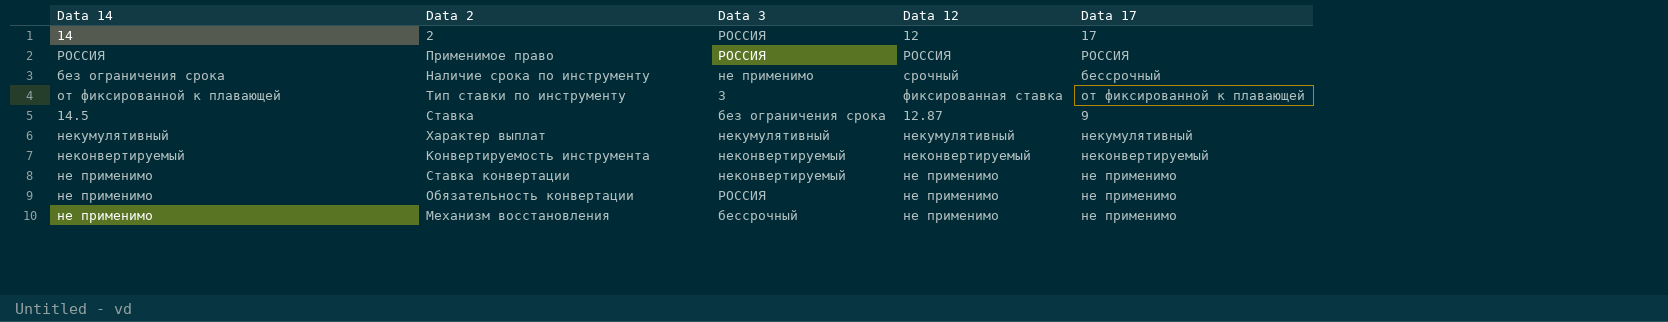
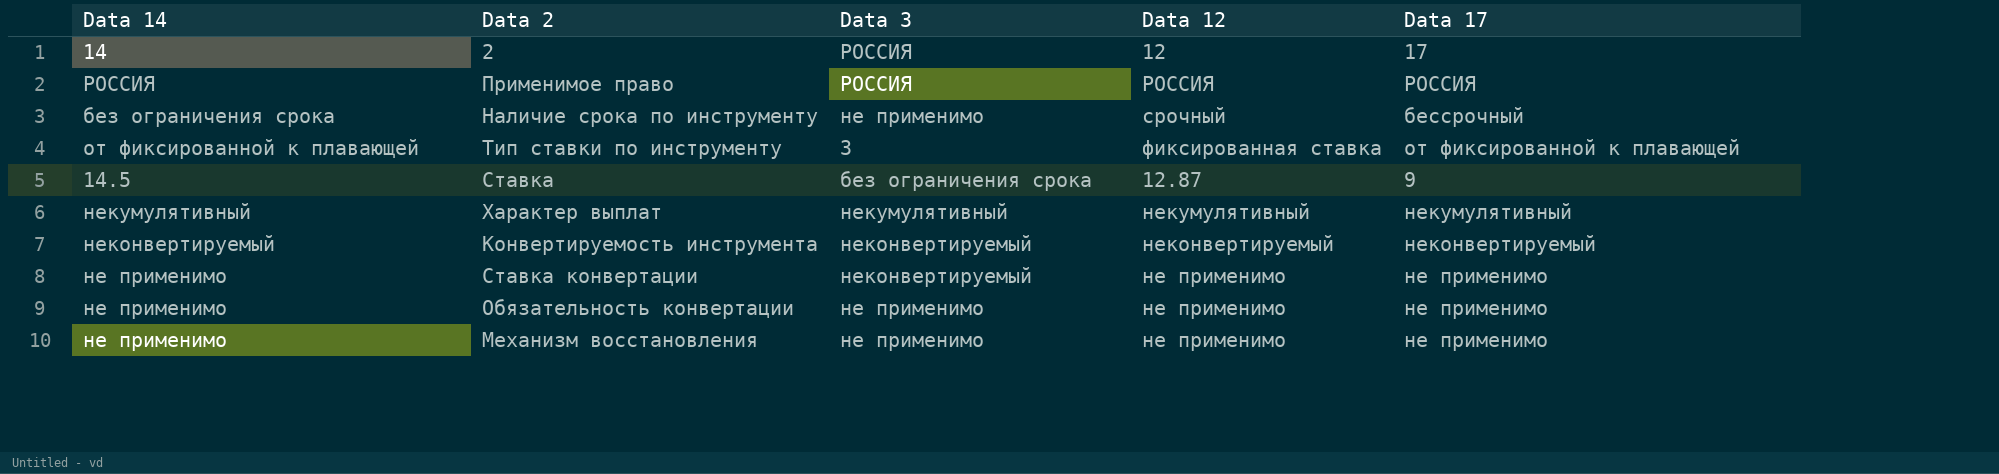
Обязательность конвертации | Data 3: РОССИЯ -> не применимо
Механизм восстановления | Data 3: бессрочный -> не применимо

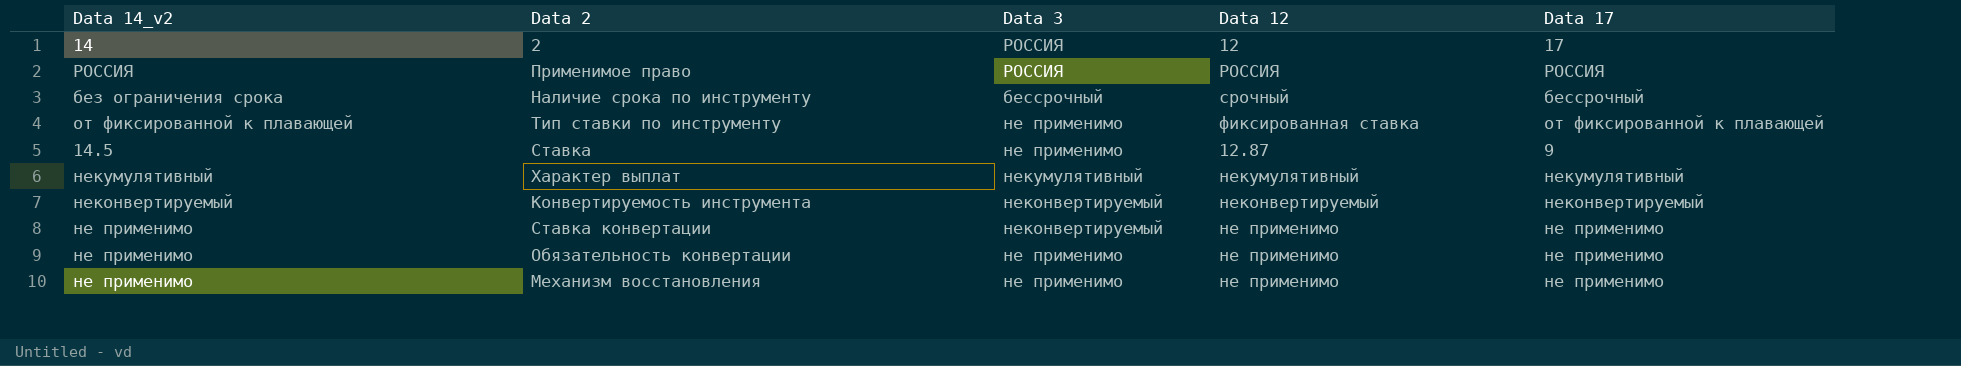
column name: Data 14 -> Data 14_v2
Наличие срока по инструменту | Data 3: не применимо -> бессрочный
Тип ставки по инструменту | Data 3: 3 -> не применимо
Ставка | Data 3: без ограничения срока -> не применимо

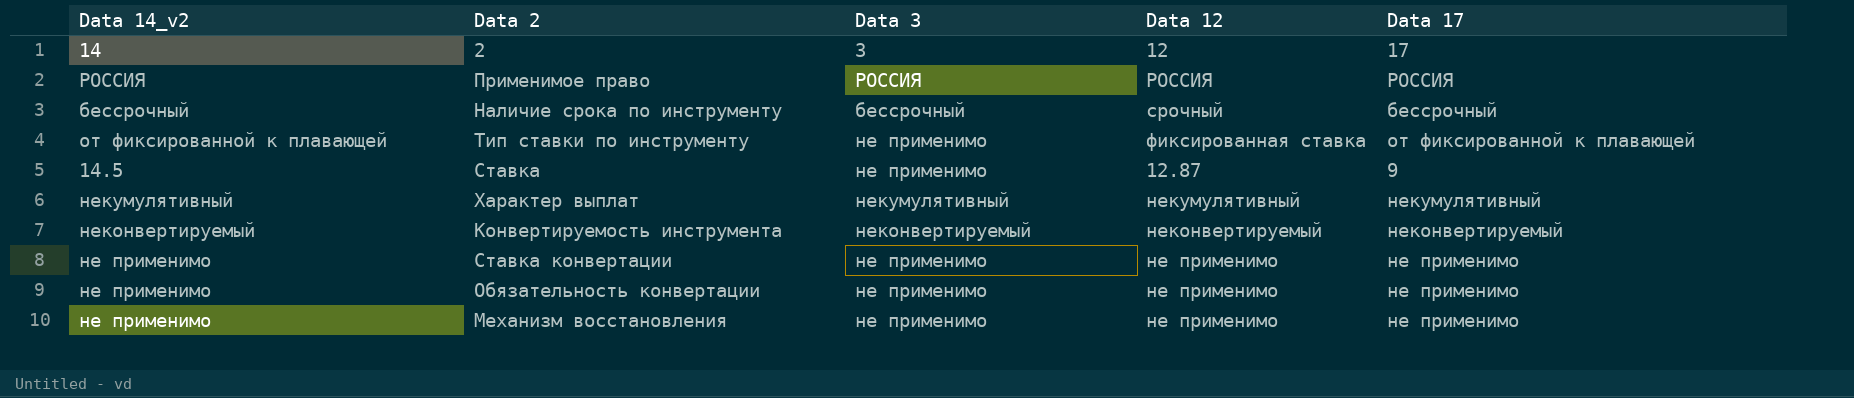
2 | Data 3: РОССИЯ -> 3
Наличие срока по инструменту | Data 14_v2: без ограничения срока -> бессрочный
Ставка конвертации | Data 3: неконвертируемый -> не применимо

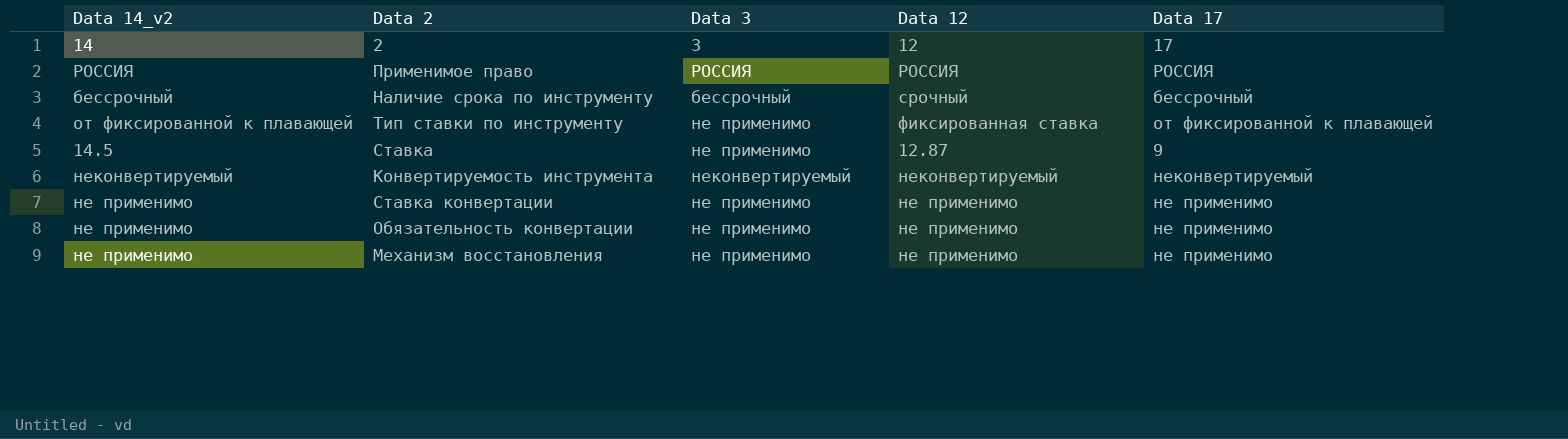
row Характер выплат: некумулятивный | некумулятивный | некумулятивный | некумулятивный -> none

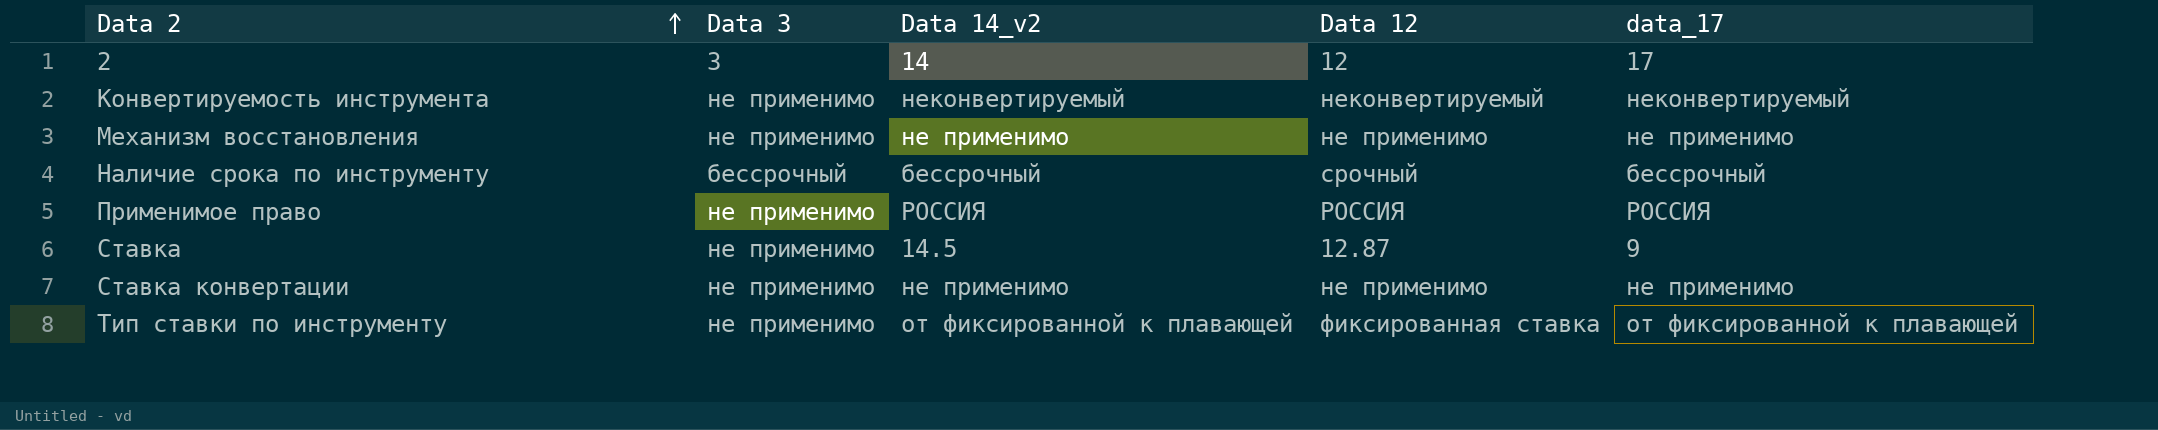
row order: none -> Data 2 ascending
column Data 14_v2 | position: 1 -> 3
column name: Data 17 -> data_17
row Обязательность конвертации: не применимо | не применимо | не применимо | не применимо -> none
Конвертируемость инструмента | Data 3: неконвертируемый -> не применимо
Применимое право | Data 3: РОССИЯ -> не применимо

